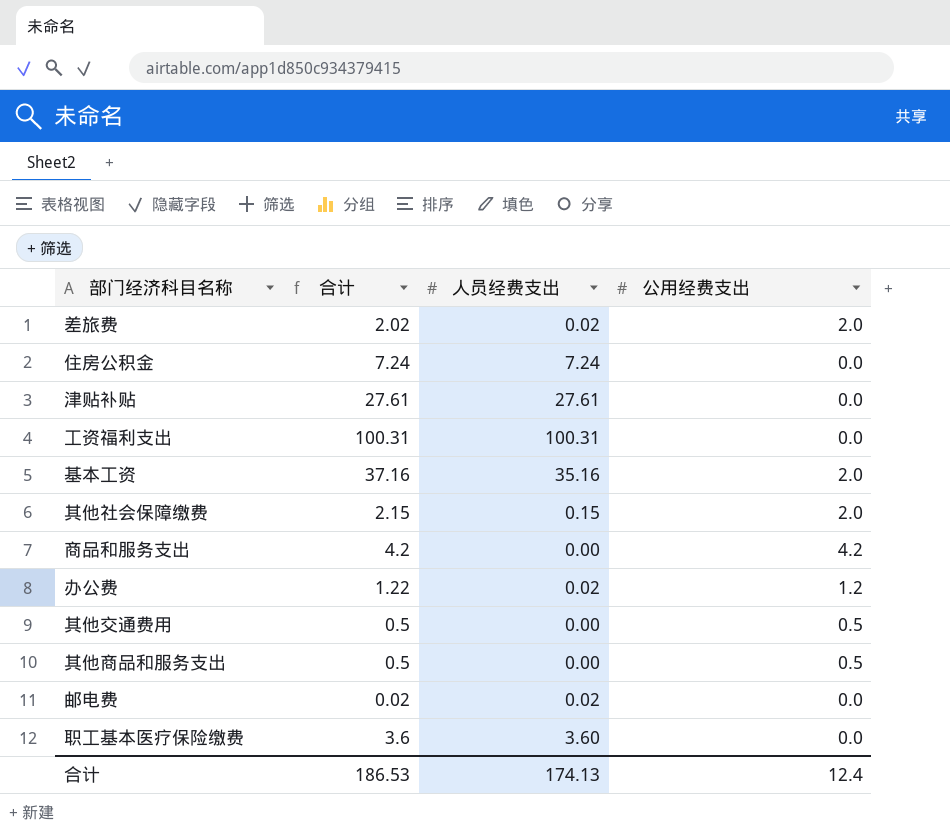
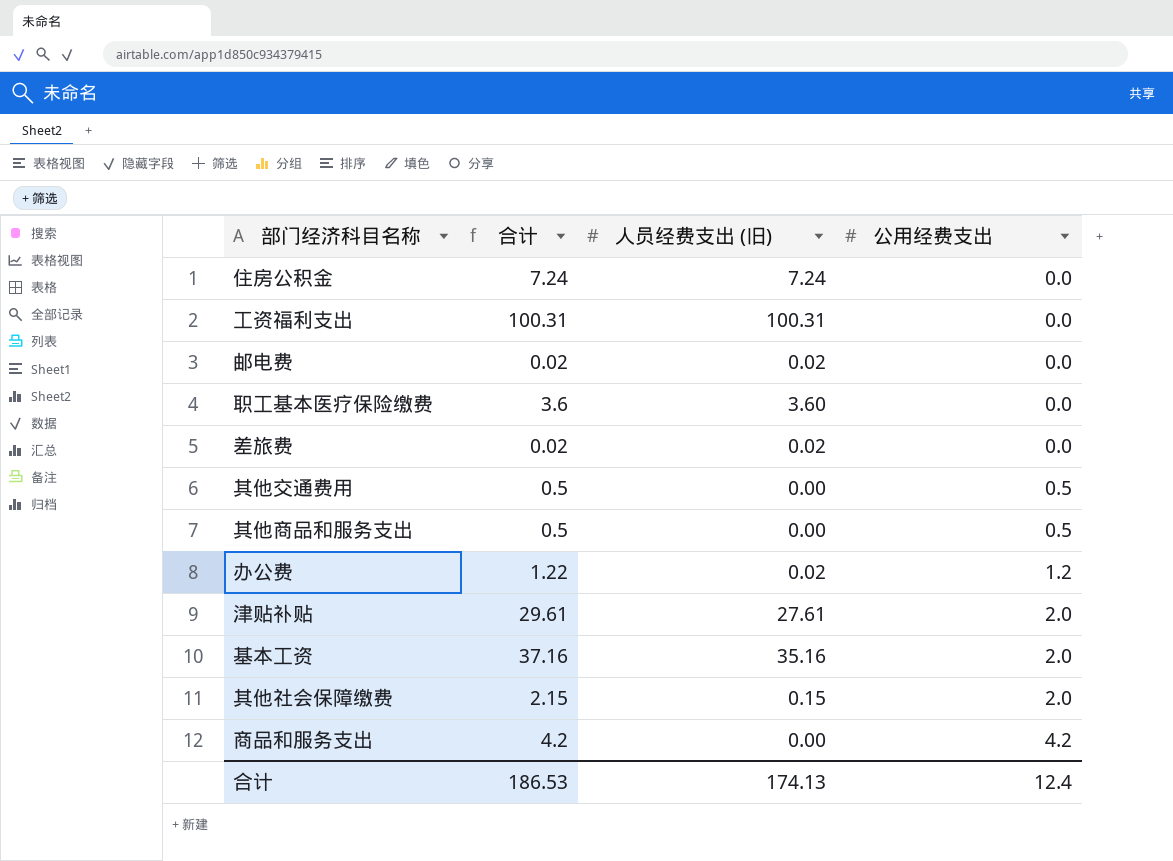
row order: none -> 公用经费支出 ascending
column name: 人员经费支出 -> 人员经费支出 (旧)
差旅费 | 合计: 2.02 -> 0.02
差旅费 | 公用经费支出: 2.0 -> 0.0
津贴补贴 | 合计: 27.61 -> 29.61
津贴补贴 | 公用经费支出: 0.0 -> 2.0

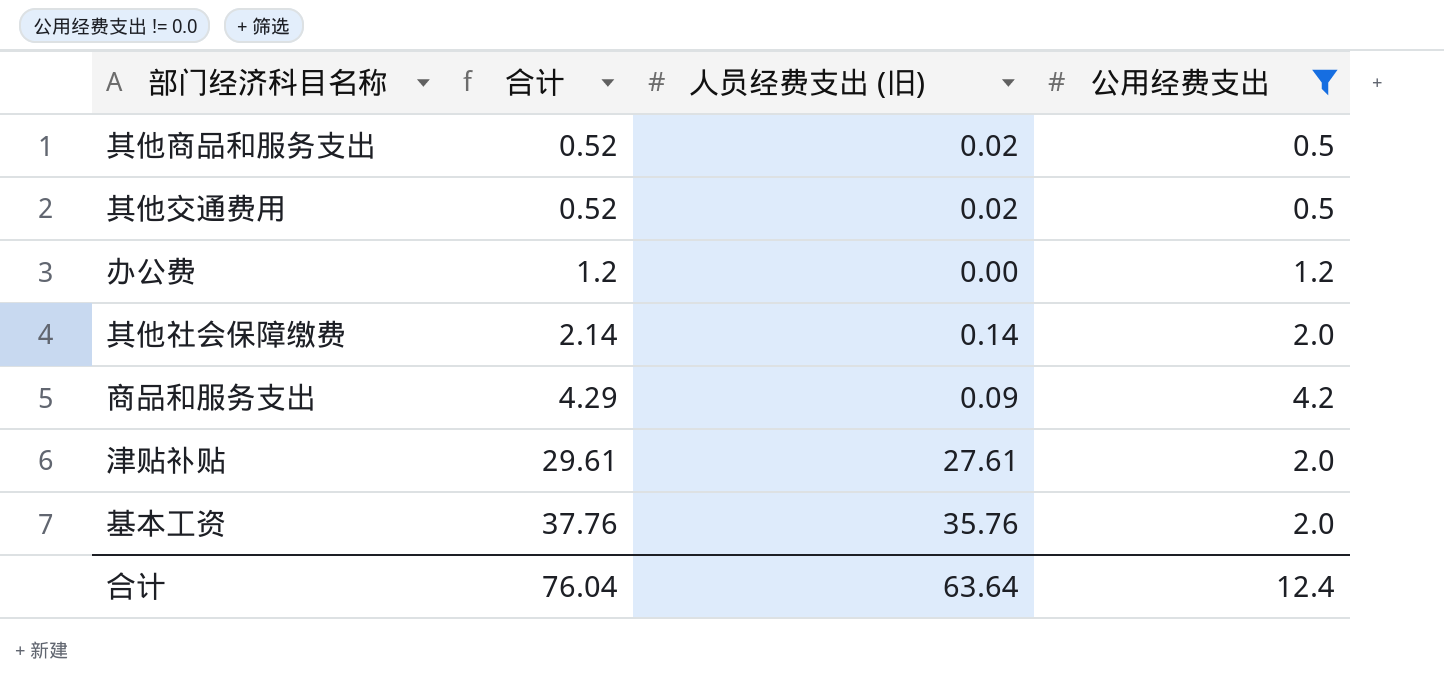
filter: none -> 公用经费支出 != 0.0
row order: 公用经费支出 ascending -> 合计 ascending
其他商品和服务支出 | 合计: 0.5 -> 0.52
其他商品和服务支出 | 人员经费支出 (旧): 0.00 -> 0.02
其他交通费用 | 合计: 0.5 -> 0.52
其他交通费用 | 人员经费支出 (旧): 0.00 -> 0.02
办公费 | 合计: 1.22 -> 1.2
办公费 | 人员经费支出 (旧): 0.02 -> 0.00
其他社会保障缴费 | 合计: 2.15 -> 2.14
其他社会保障缴费 | 人员经费支出 (旧): 0.15 -> 0.14
商品和服务支出 | 合计: 4.2 -> 4.29
商品和服务支出 | 人员经费支出 (旧): 0.00 -> 0.09
基本工资 | 合计: 37.16 -> 37.76
基本工资 | 人员经费支出 (旧): 35.16 -> 35.76
合计 | 合计: 186.53 -> 76.04
合计 | 人员经费支出 (旧): 174.13 -> 63.64

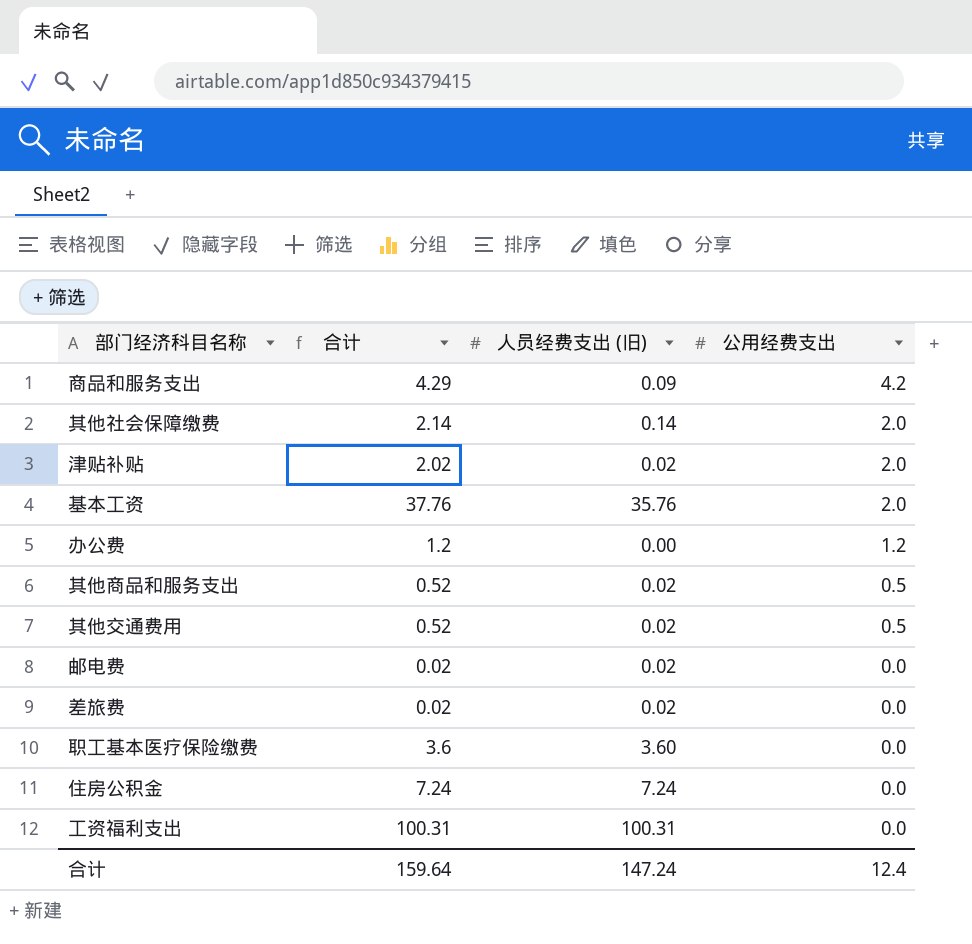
filter: 公用经费支出 != 0.0 -> none
row order: 合计 ascending -> 公用经费支出 descending
津贴补贴 | 合计: 29.61 -> 2.02
津贴补贴 | 人员经费支出 (旧): 27.61 -> 0.02
合计 | 合计: 76.04 -> 159.64
合计 | 人员经费支出 (旧): 63.64 -> 147.24

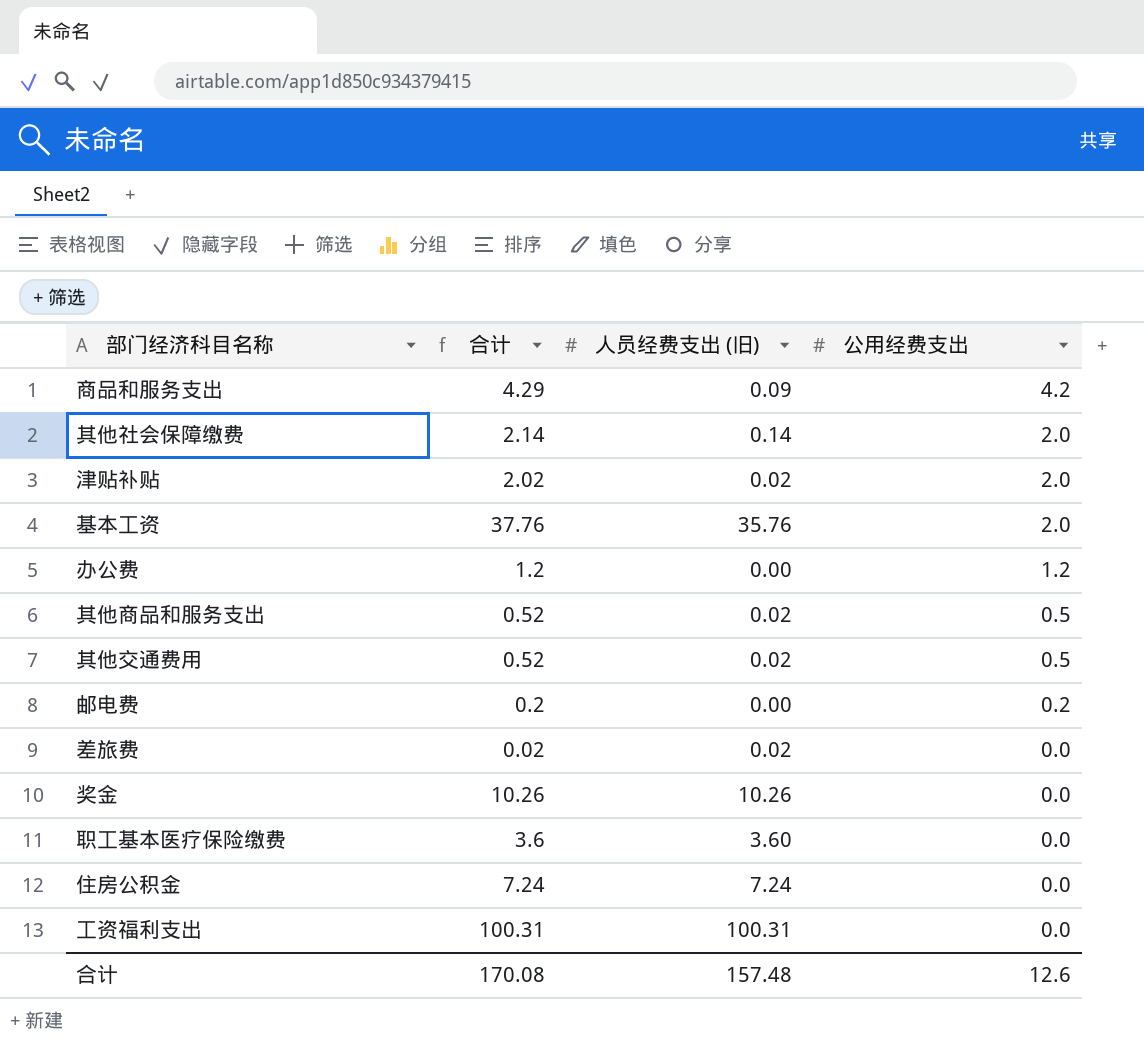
邮电费 | 合计: 0.02 -> 0.2
邮电费 | 人员经费支出 (旧): 0.02 -> 0.00
邮电费 | 公用经费支出: 0.0 -> 0.2
row 奖金: none -> 10.26 | 10.26 | 0.0
合计 | 合计: 159.64 -> 170.08
合计 | 人员经费支出 (旧): 147.24 -> 157.48
合计 | 公用经费支出: 12.4 -> 12.6

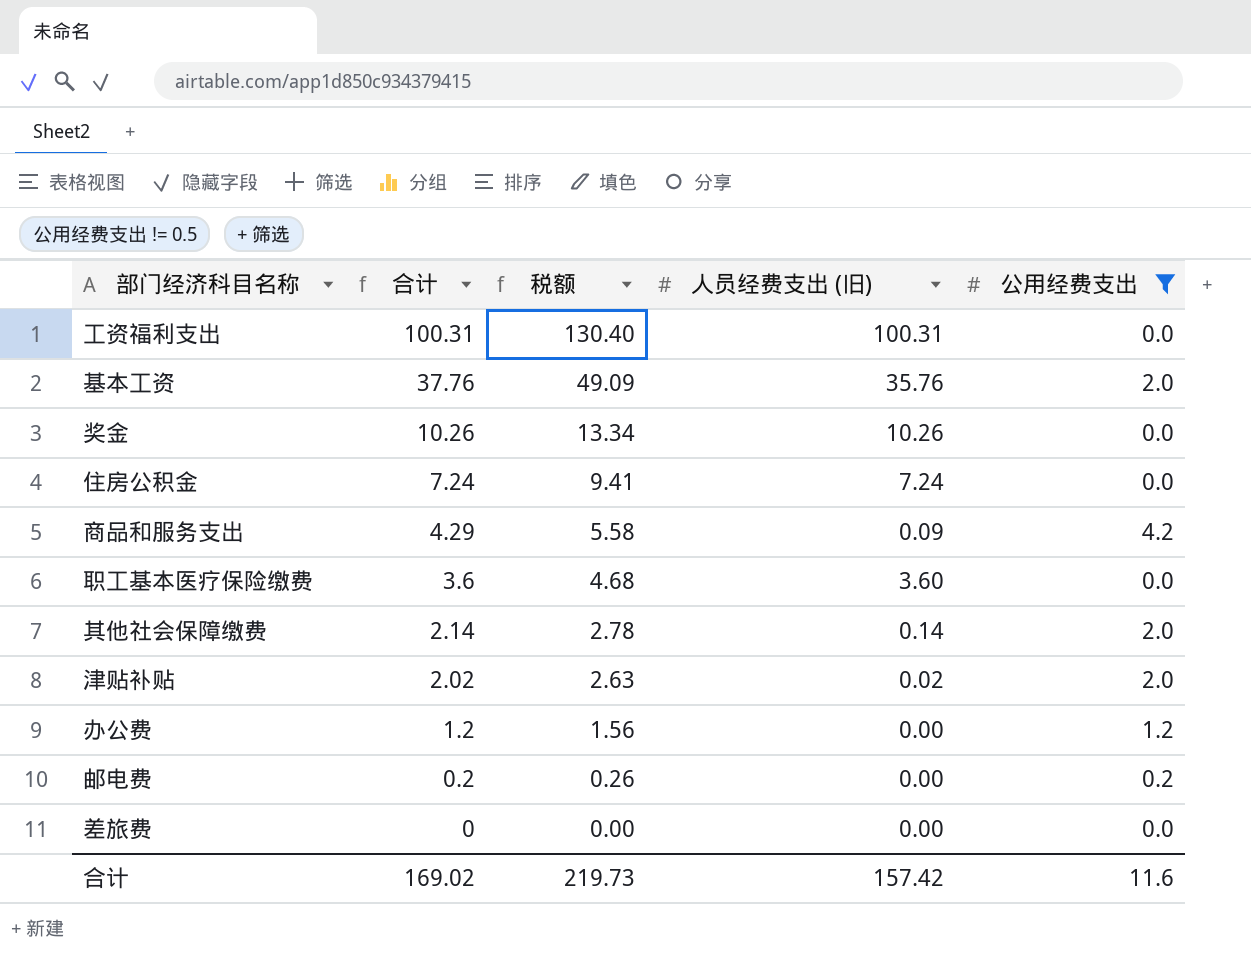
filter: none -> 公用经费支出 != 0.5
row order: 公用经费支出 descending -> 合计 descending
column 税额 | formula: none -> [合计] * 1.3
差旅费 | 合计: 0.02 -> 0
差旅费 | 人员经费支出 (旧): 0.02 -> 0.00
合计 | 合计: 170.08 -> 169.02
合计 | 人员经费支出 (旧): 157.48 -> 157.42
合计 | 公用经费支出: 12.6 -> 11.6

